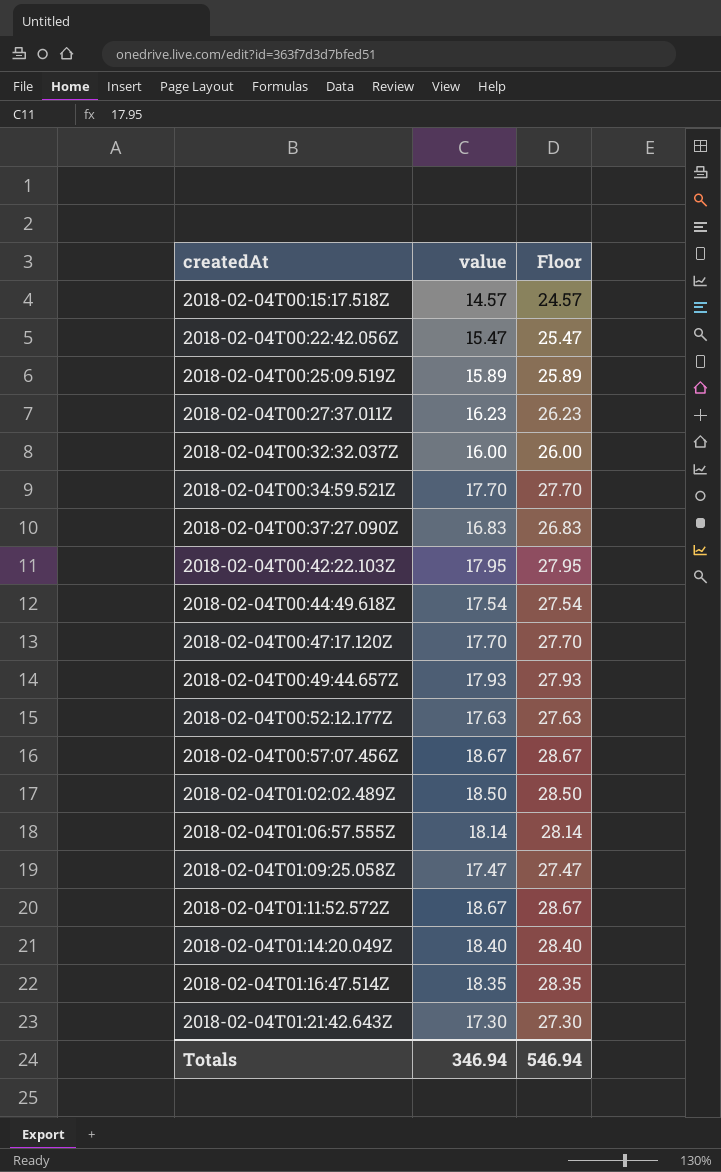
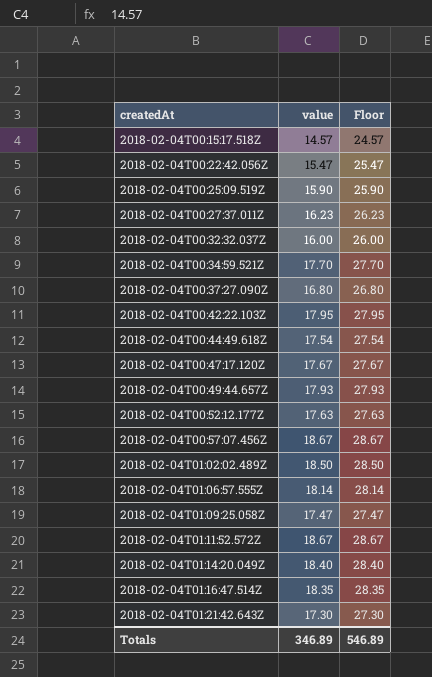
2018-02-04T00:25:09.519Z | value: 15.89 -> 15.90
2018-02-04T00:25:09.519Z | Floor: 25.89 -> 25.90
2018-02-04T00:37:27.090Z | value: 16.83 -> 16.80
2018-02-04T00:37:27.090Z | Floor: 26.83 -> 26.80
2018-02-04T00:47:17.120Z | value: 17.70 -> 17.67
2018-02-04T00:47:17.120Z | Floor: 27.70 -> 27.67
Totals | value: 346.94 -> 346.89
Totals | Floor: 546.94 -> 546.89

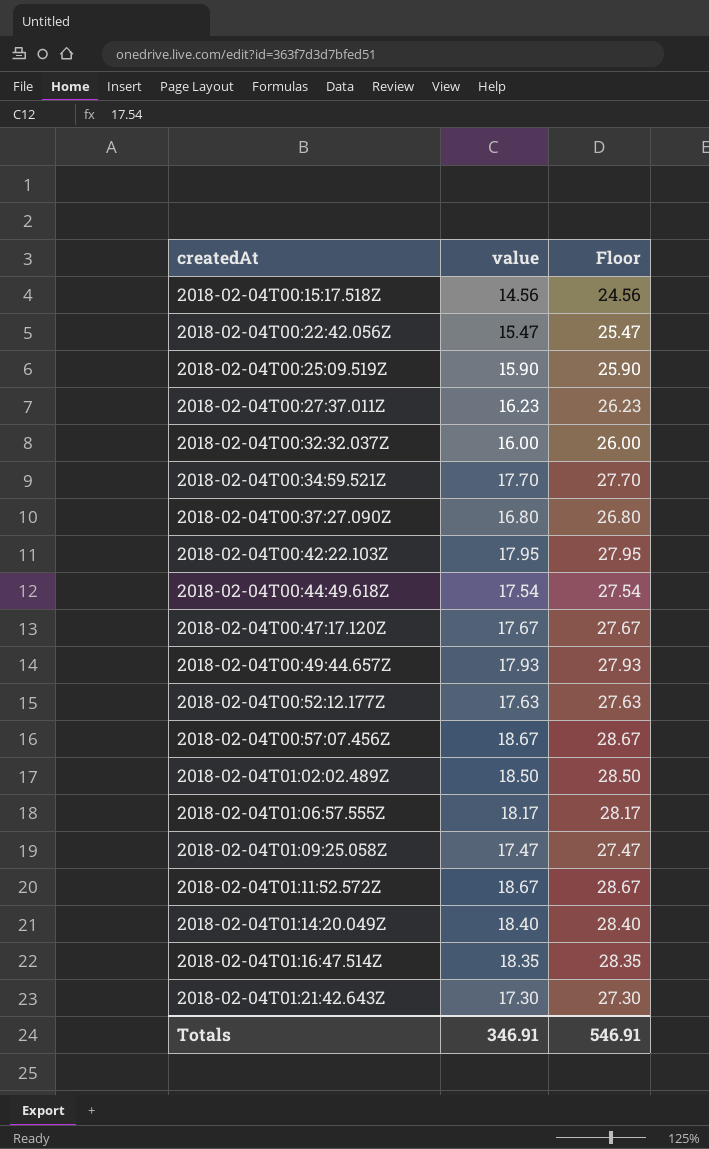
2018-02-04T00:15:17.518Z | value: 14.57 -> 14.56
2018-02-04T00:15:17.518Z | Floor: 24.57 -> 24.56
2018-02-04T01:06:57.555Z | value: 18.14 -> 18.17
2018-02-04T01:06:57.555Z | Floor: 28.14 -> 28.17
Totals | value: 346.89 -> 346.91
Totals | Floor: 546.89 -> 546.91

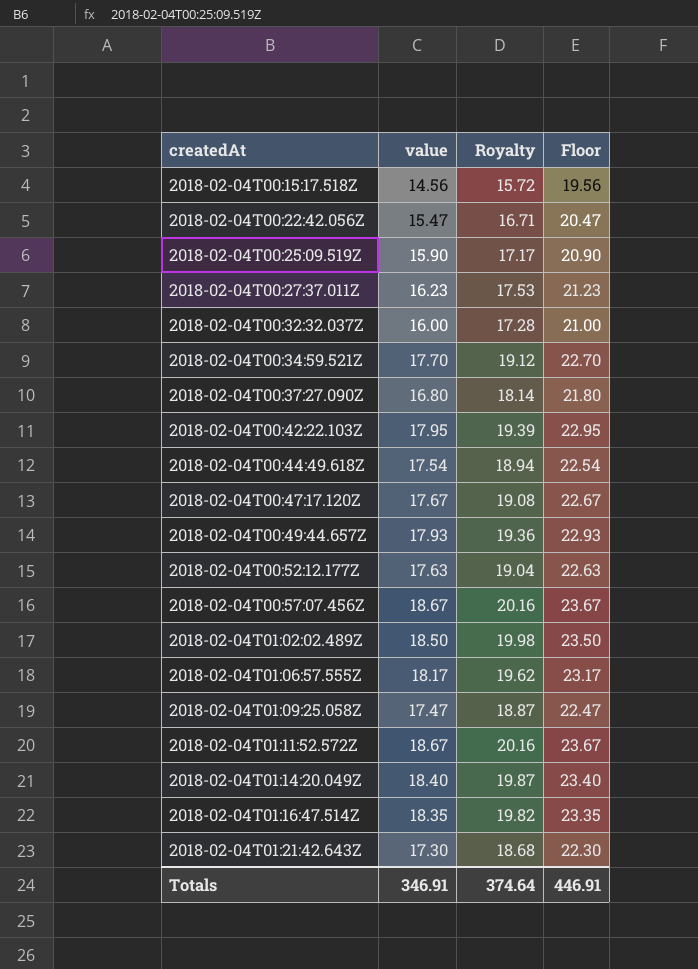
column Royalty | formula: none -> [value] * 1.08
column Floor | formula: [value] + 10 -> [value] + 5
Totals | Floor: 546.91 -> 446.91

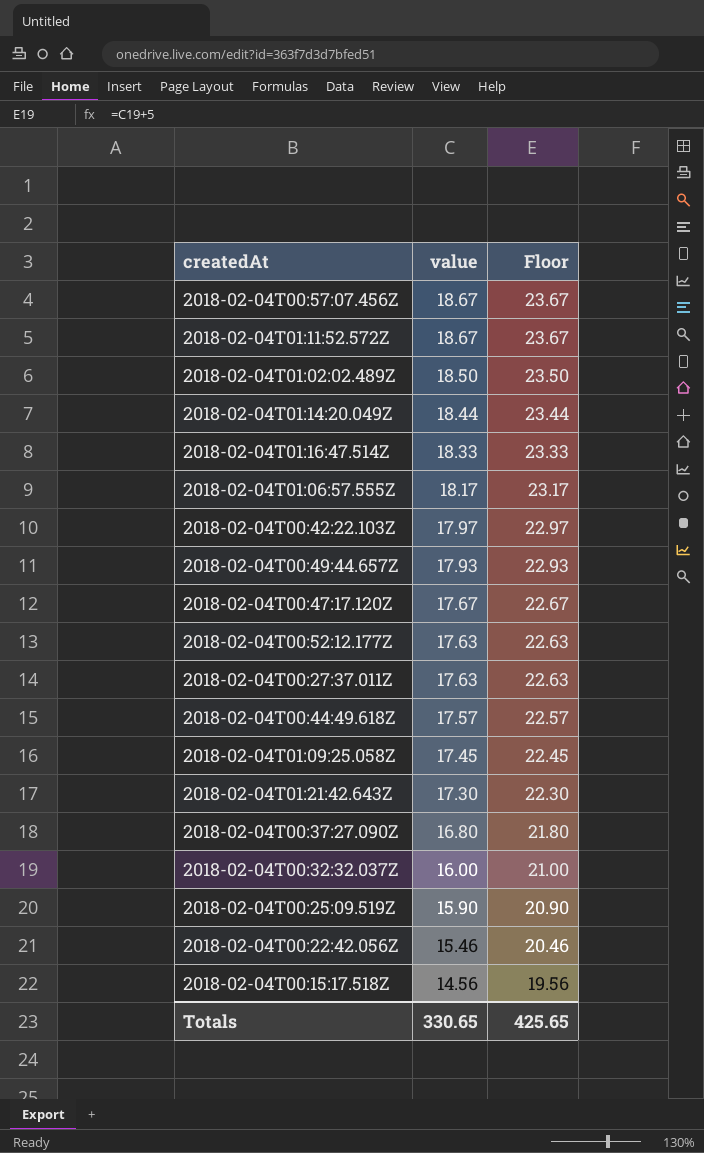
row order: createdAt ascending -> value descending
column Royalty | formula: [value] * 1.08 -> none
row 2018-02-04T00:34:59.521Z: 17.70 | 19.12 | 22.70 -> none
2018-02-04T01:14:20.049Z | value: 18.40 -> 18.44
2018-02-04T01:14:20.049Z | Floor: 23.40 -> 23.44
2018-02-04T01:16:47.514Z | value: 18.35 -> 18.33
2018-02-04T01:16:47.514Z | Floor: 23.35 -> 23.33
2018-02-04T00:42:22.103Z | value: 17.95 -> 17.97
2018-02-04T00:42:22.103Z | Floor: 22.95 -> 22.97
2018-02-04T00:27:37.011Z | value: 16.23 -> 17.63
2018-02-04T00:27:37.011Z | Floor: 21.23 -> 22.63
2018-02-04T00:44:49.618Z | value: 17.54 -> 17.57
2018-02-04T00:44:49.618Z | Floor: 22.54 -> 22.57
2018-02-04T01:09:25.058Z | value: 17.47 -> 17.45
2018-02-04T01:09:25.058Z | Floor: 22.47 -> 22.45
2018-02-04T00:22:42.056Z | value: 15.47 -> 15.46
2018-02-04T00:22:42.056Z | Floor: 20.47 -> 20.46
Totals | value: 346.91 -> 330.65
Totals | Floor: 446.91 -> 425.65

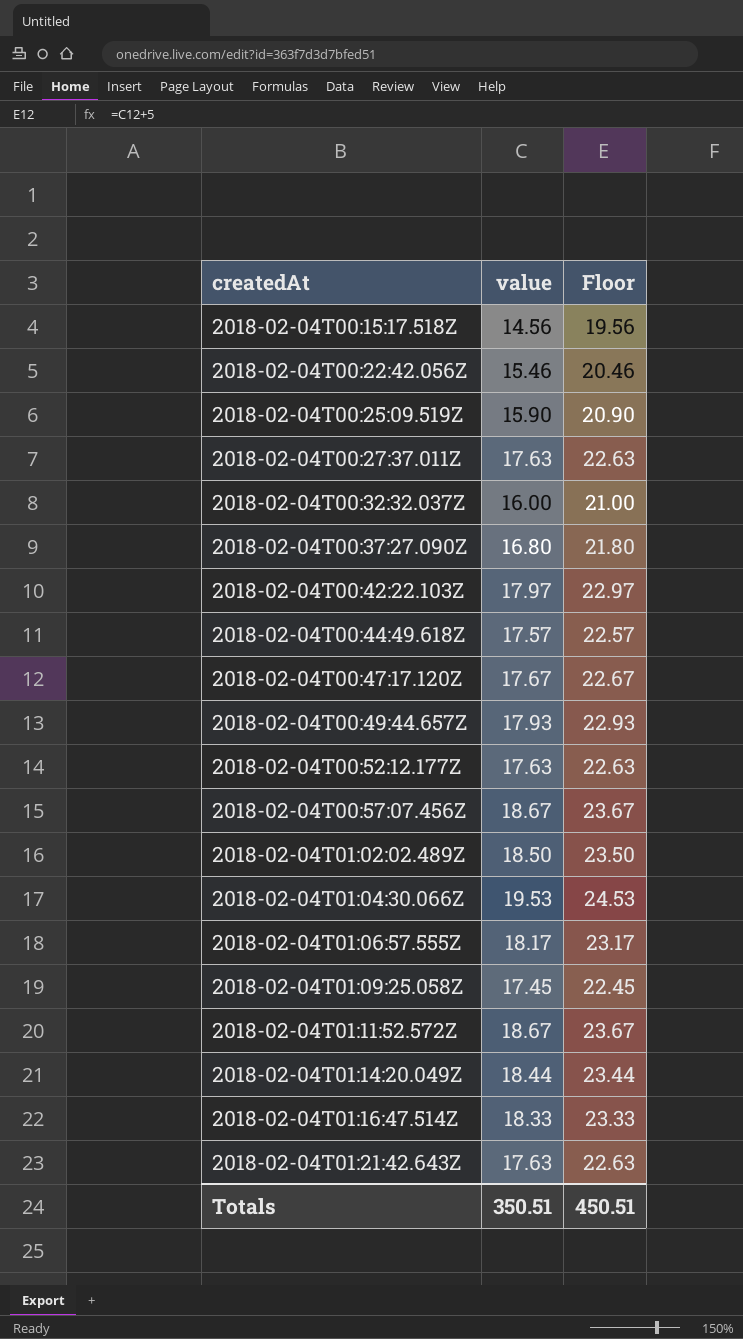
row order: value descending -> createdAt ascending
row 2018-02-04T01:04:30.066Z: none -> 19.53 | 24.53
2018-02-04T01:21:42.643Z | value: 17.30 -> 17.63
2018-02-04T01:21:42.643Z | Floor: 22.30 -> 22.63
Totals | value: 330.65 -> 350.51
Totals | Floor: 425.65 -> 450.51

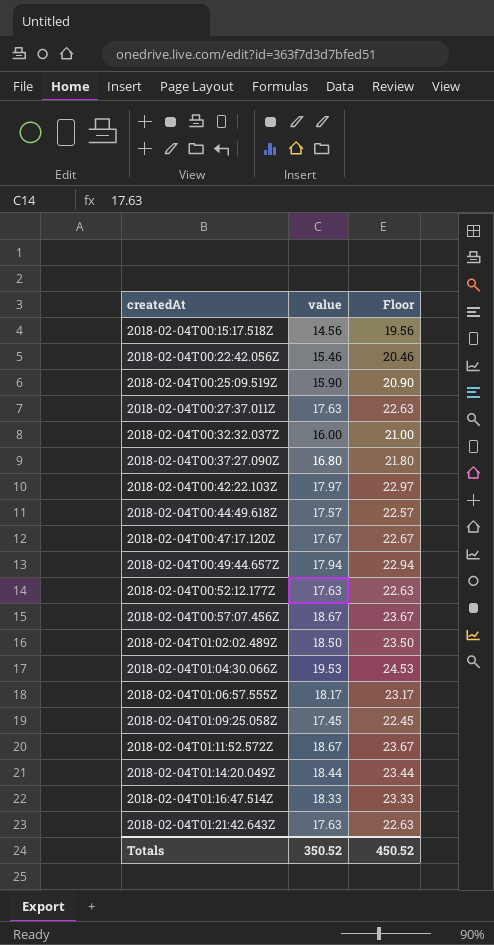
2018-02-04T00:49:44.657Z | value: 17.93 -> 17.94
2018-02-04T00:49:44.657Z | Floor: 22.93 -> 22.94
Totals | value: 350.51 -> 350.52
Totals | Floor: 450.51 -> 450.52

